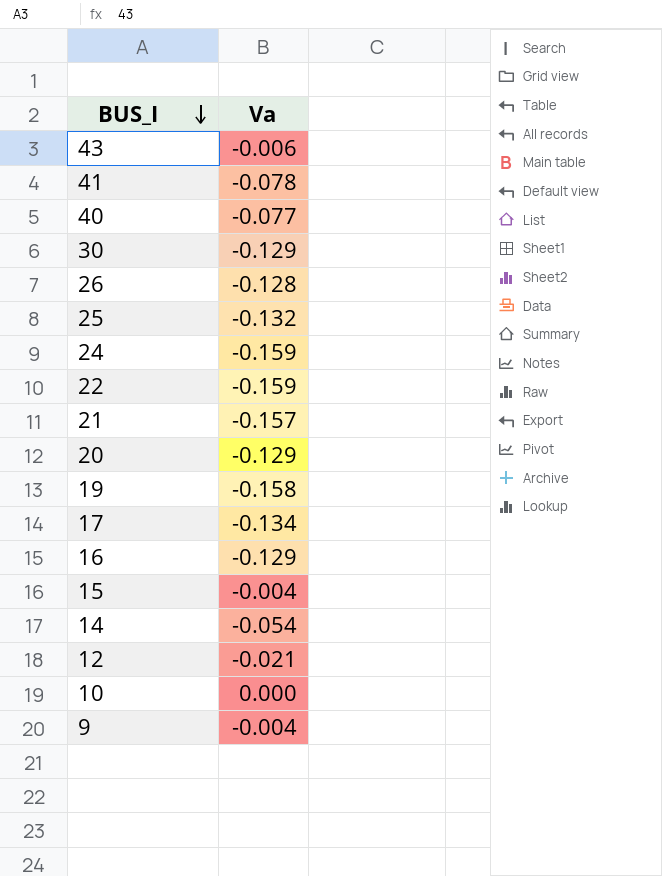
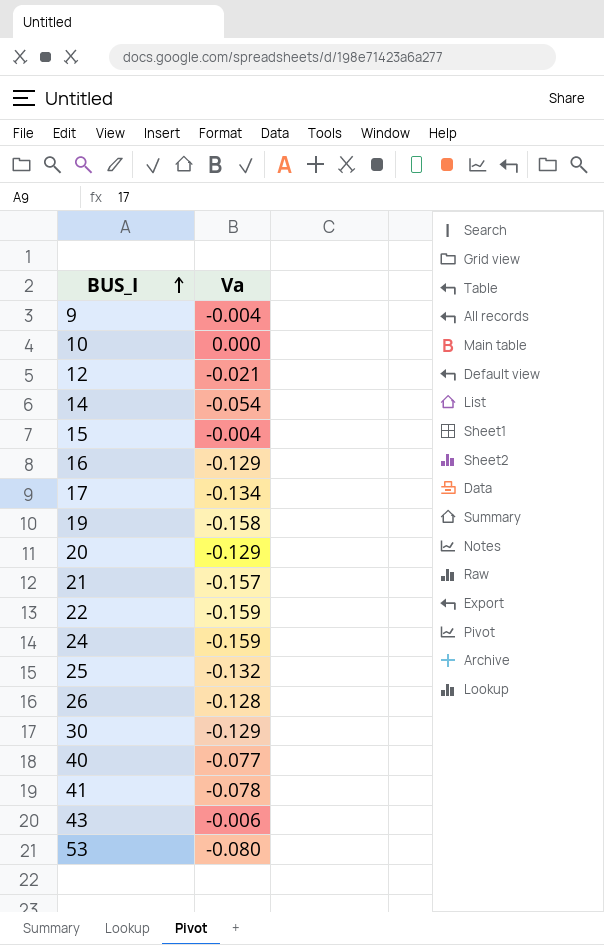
row order: BUS_I descending -> BUS_I ascending
row 53: none -> -0.080

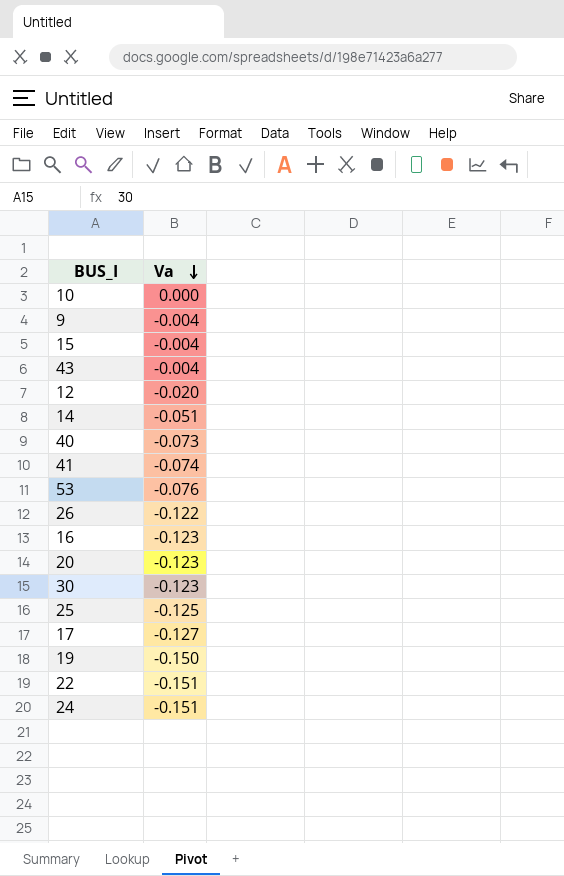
row order: BUS_I ascending -> Va descending
row 21: -0.157 -> none
43 | Va: -0.006 -> -0.004
12 | Va: -0.021 -> -0.020
14 | Va: -0.054 -> -0.051
40 | Va: -0.077 -> -0.073
41 | Va: -0.078 -> -0.074
53 | Va: -0.080 -> -0.076
26 | Va: -0.128 -> -0.122
16 | Va: -0.129 -> -0.123
20 | Va: -0.129 -> -0.123
30 | Va: -0.129 -> -0.123
25 | Va: -0.132 -> -0.125
17 | Va: -0.134 -> -0.127
19 | Va: -0.158 -> -0.150
22 | Va: -0.159 -> -0.151
24 | Va: -0.159 -> -0.151

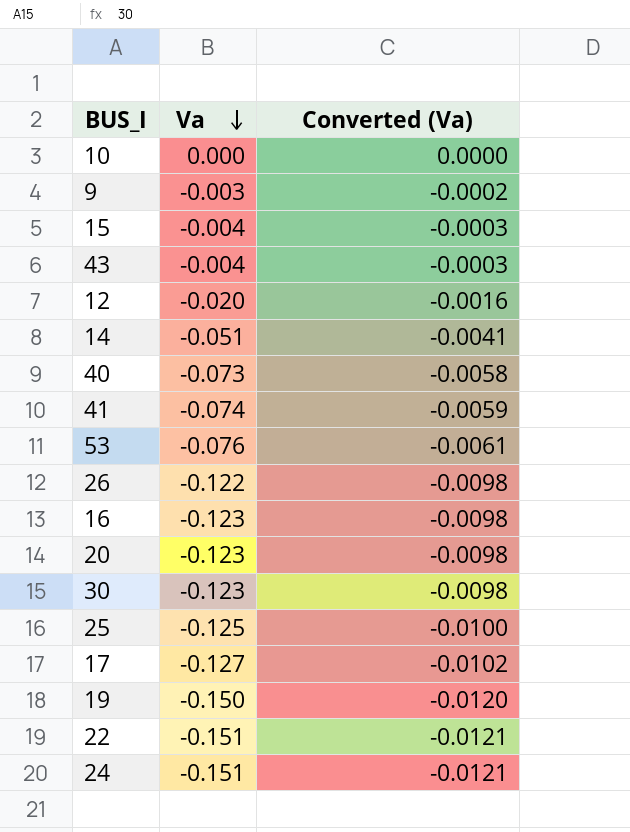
column Converted (Va) | formula: none -> [Va] * 0.08
9 | Va: -0.004 -> -0.003

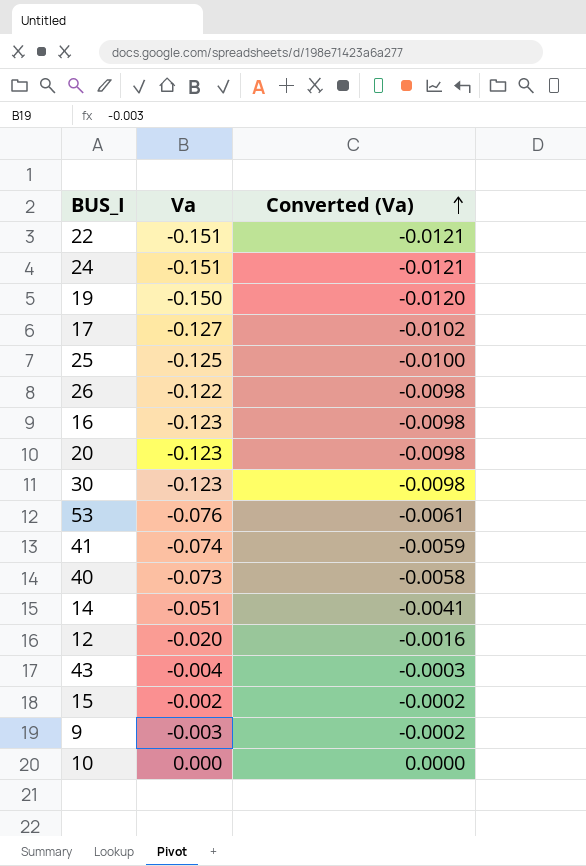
row order: Va descending -> Converted (Va) ascending
15 | Va: -0.004 -> -0.002
15 | Converted (Va): -0.0003 -> -0.0002

